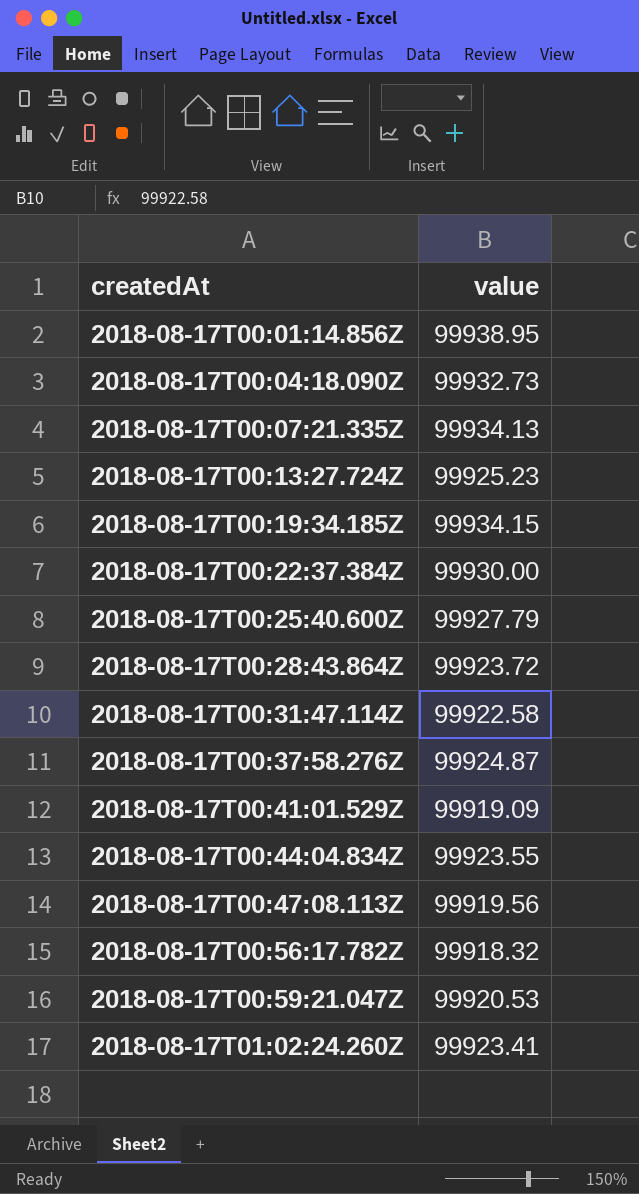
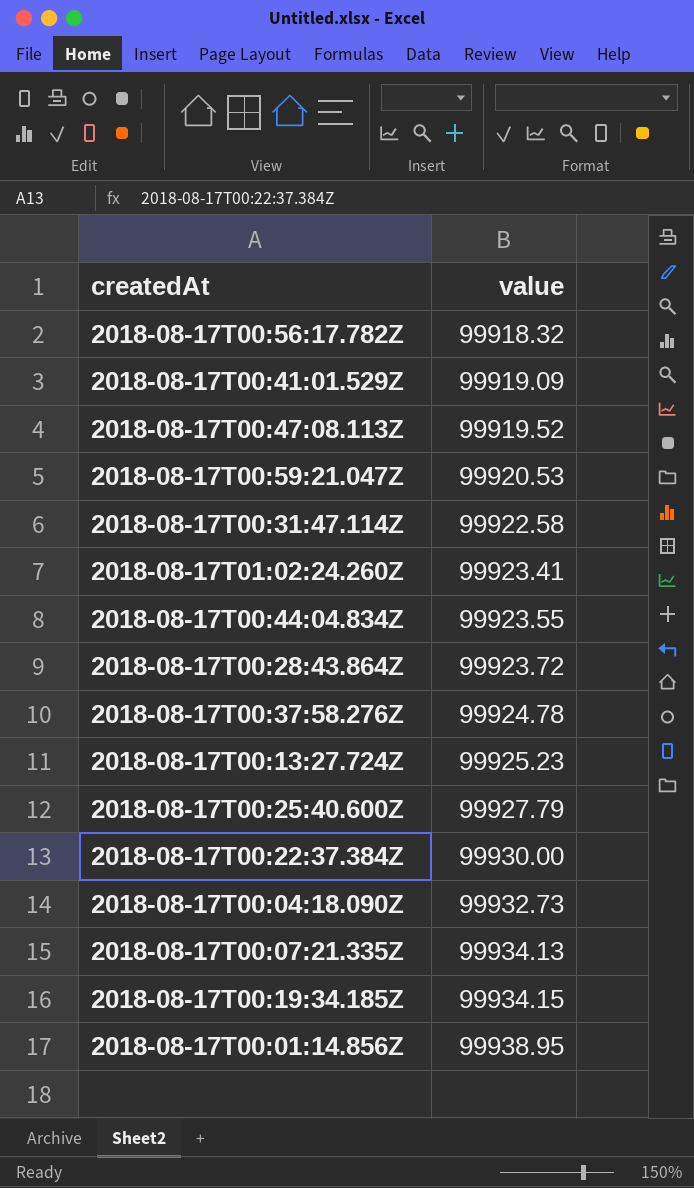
row order: createdAt ascending -> value ascending
2018-08-17T00:47:08.113Z | value: 99919.56 -> 99919.52
2018-08-17T00:37:58.276Z | value: 99924.87 -> 99924.78

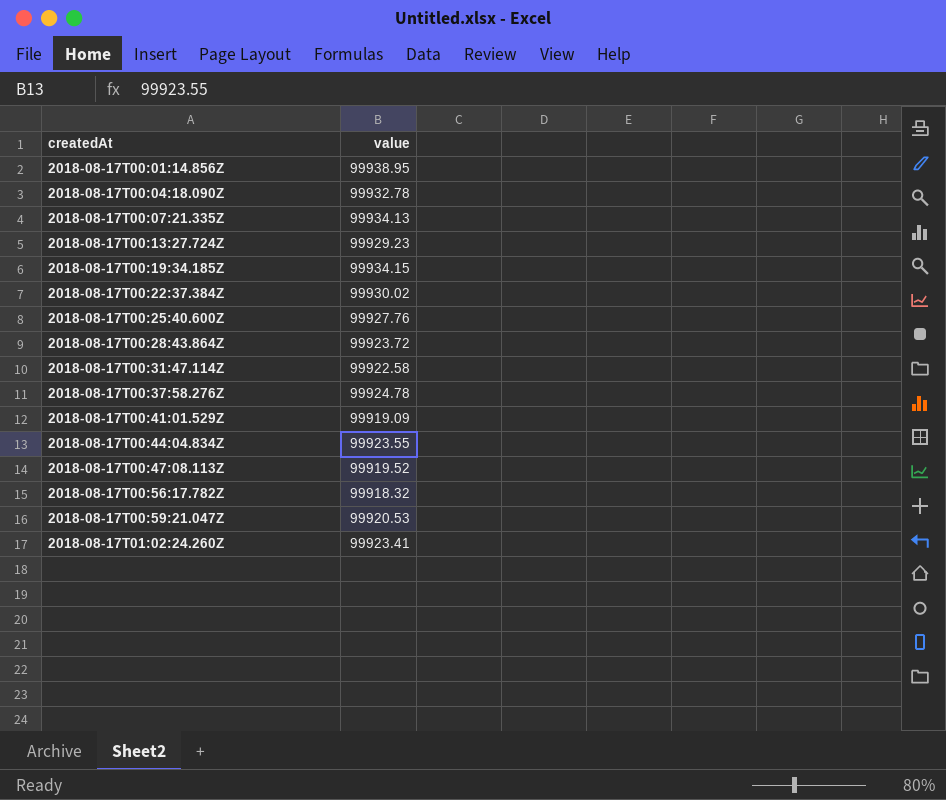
row order: value ascending -> createdAt ascending
2018-08-17T00:04:18.090Z | value: 99932.73 -> 99932.78
2018-08-17T00:13:27.724Z | value: 99925.23 -> 99929.23
2018-08-17T00:22:37.384Z | value: 99930.00 -> 99930.02
2018-08-17T00:25:40.600Z | value: 99927.79 -> 99927.76

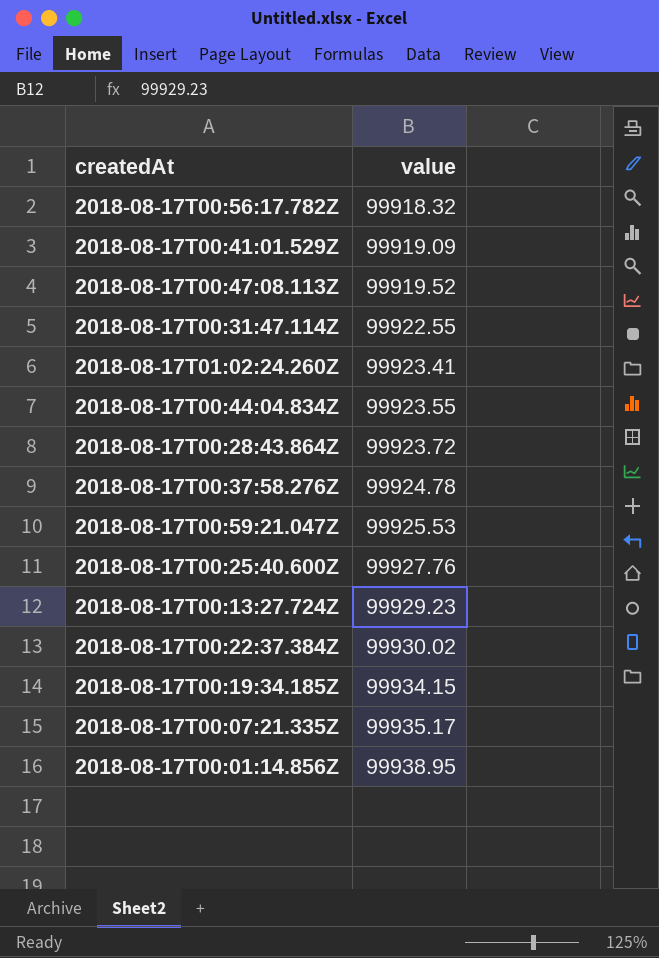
row order: createdAt ascending -> value ascending
row 2018-08-17T00:04:18.090Z: 99932.78 -> none
2018-08-17T00:31:47.114Z | value: 99922.58 -> 99922.55
2018-08-17T00:59:21.047Z | value: 99920.53 -> 99925.53
2018-08-17T00:07:21.335Z | value: 99934.13 -> 99935.17

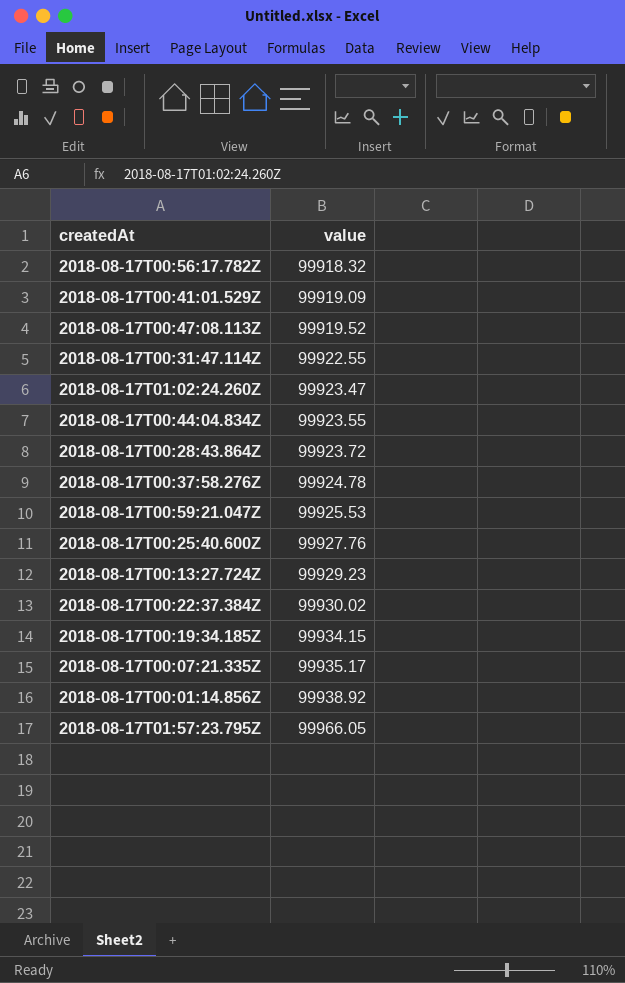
2018-08-17T01:02:24.260Z | value: 99923.41 -> 99923.47
2018-08-17T00:01:14.856Z | value: 99938.95 -> 99938.92
row 2018-08-17T01:57:23.795Z: none -> 99966.05

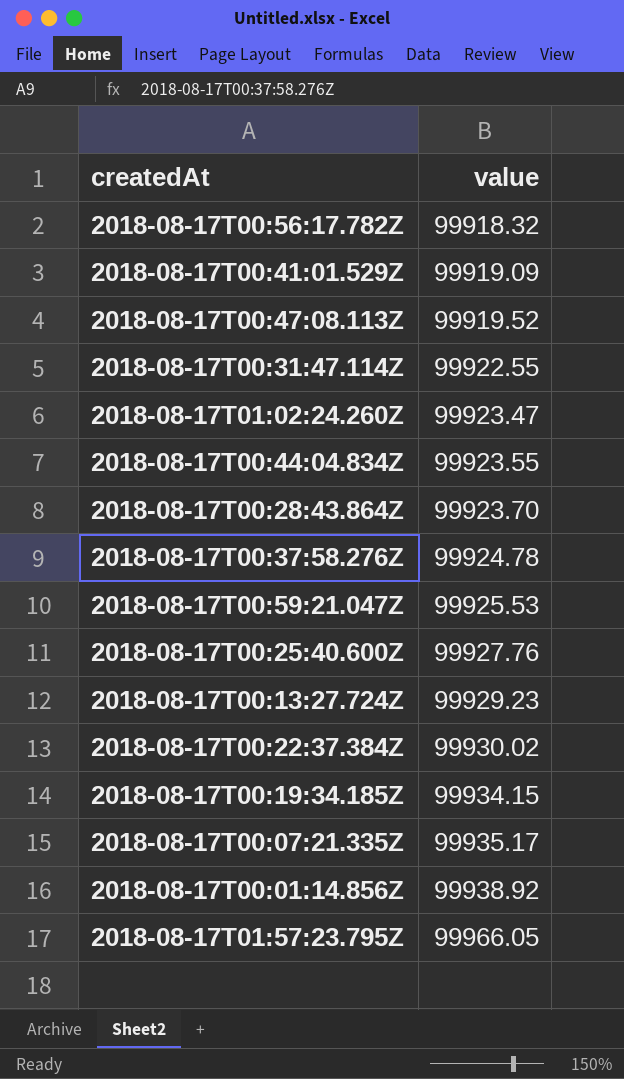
2018-08-17T00:28:43.864Z | value: 99923.72 -> 99923.70

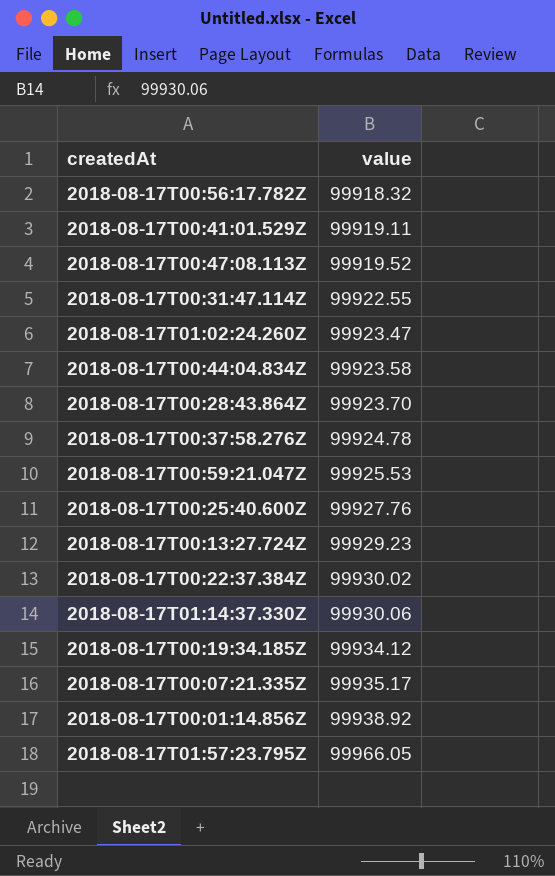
2018-08-17T00:41:01.529Z | value: 99919.09 -> 99919.11
2018-08-17T00:44:04.834Z | value: 99923.55 -> 99923.58
row 2018-08-17T01:14:37.330Z: none -> 99930.06
2018-08-17T00:19:34.185Z | value: 99934.15 -> 99934.12

